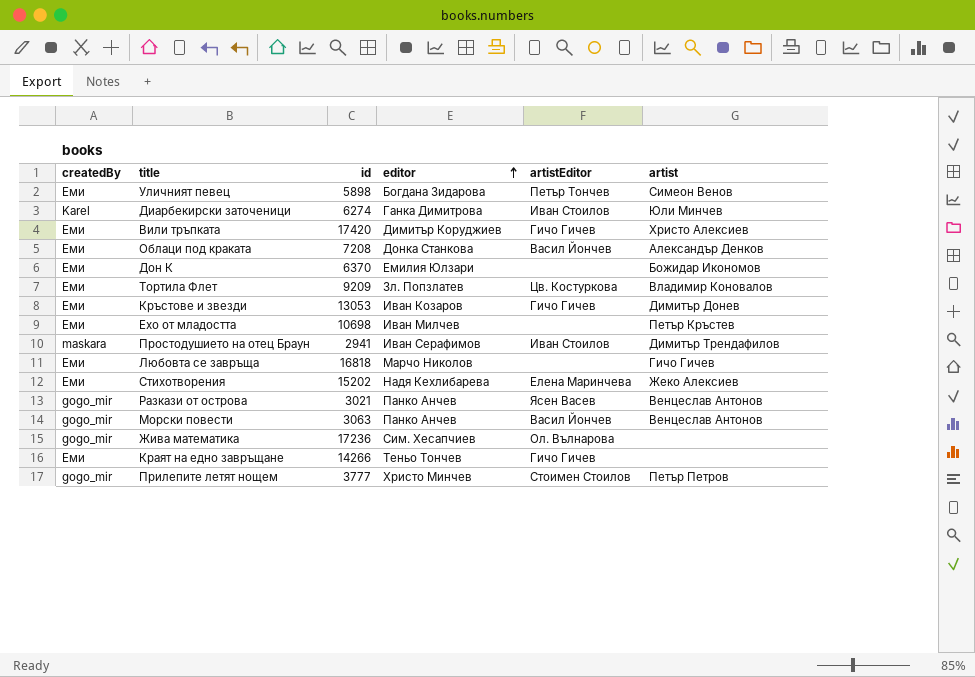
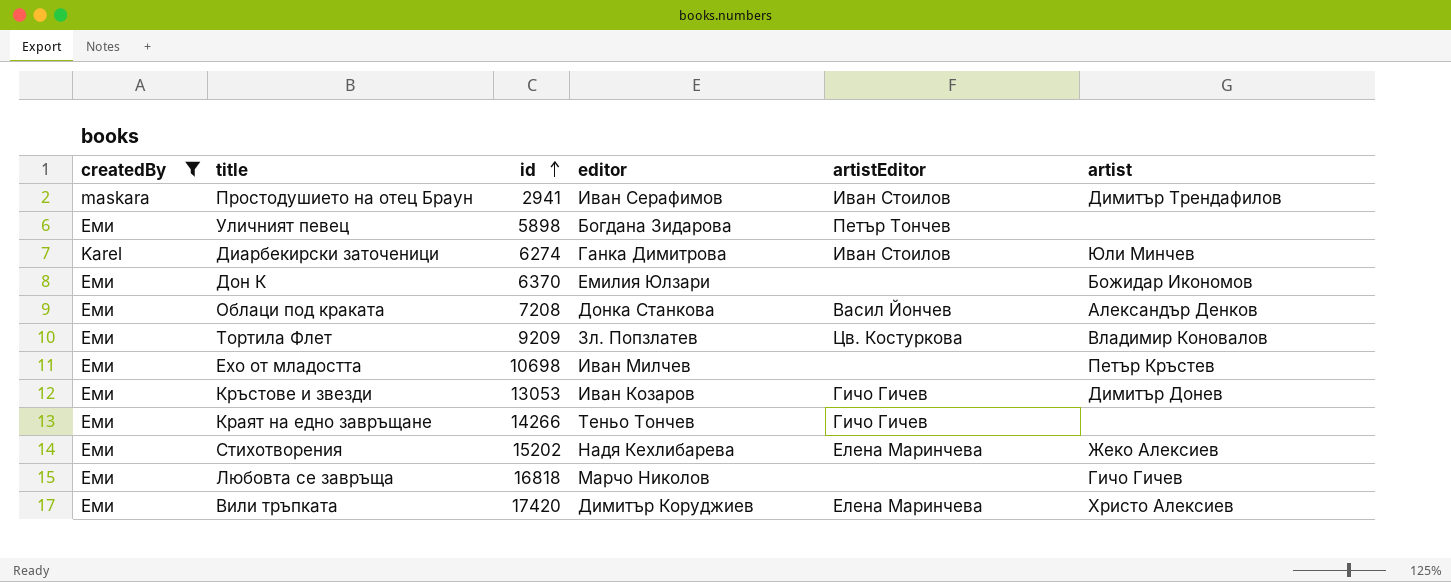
filter: none -> createdBy != gogo_mir
row order: editor ascending -> id ascending
Уличният певец | artist: Симеон Венов -> none
Вили тръпката | artistEditor: Гичо Гичев -> Елена Маринчева

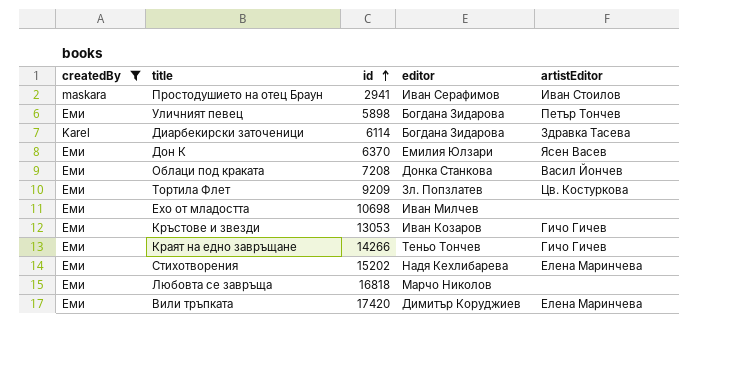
column artist | position: 6 -> none
Диарбекирски заточеници | id: 6274 -> 6114
Диарбекирски заточеници | editor: Ганка Димитрова -> Богдана Зидарова
Диарбекирски заточеници | artistEditor: Иван Стоилов -> Здравка Тасева
Дон К | artistEditor: none -> Ясен Васев

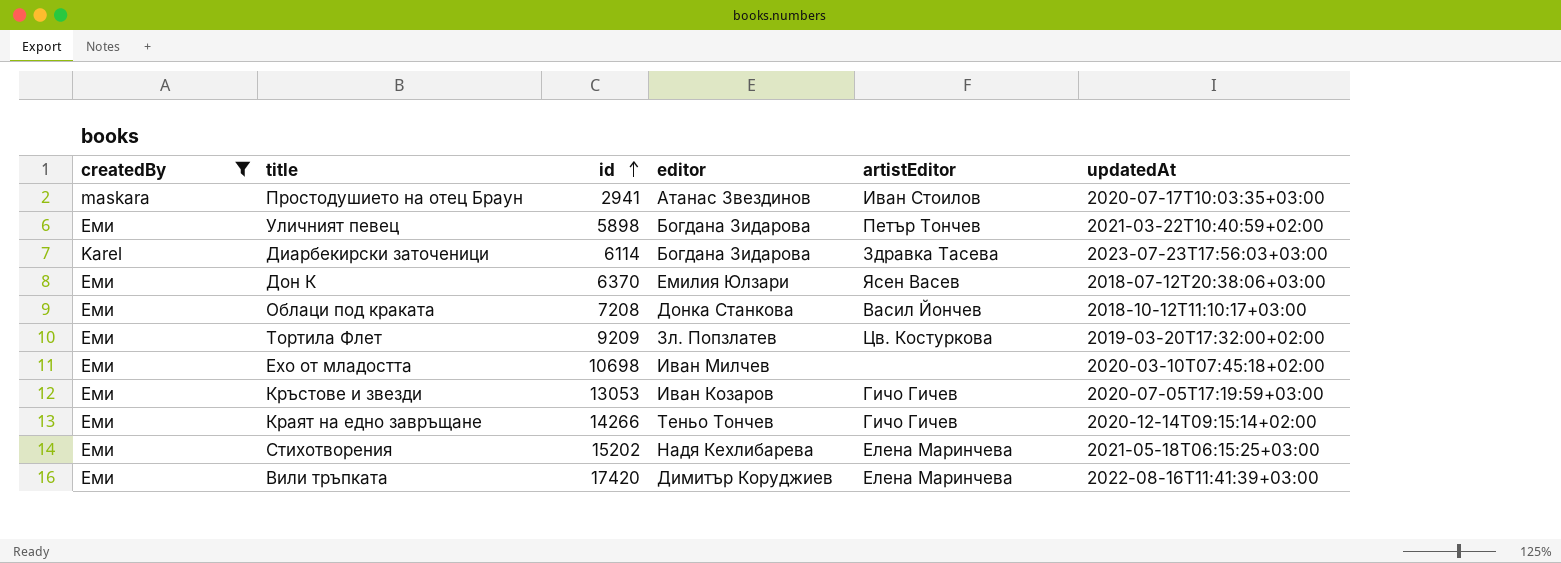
column updatedAt | position: none -> 6
row Любовта се завръща: Еми | 16818 | Марчо Николов | none -> none
Простодушието на отец Браун | editor: Иван Серафимов -> Атанас Звездинов

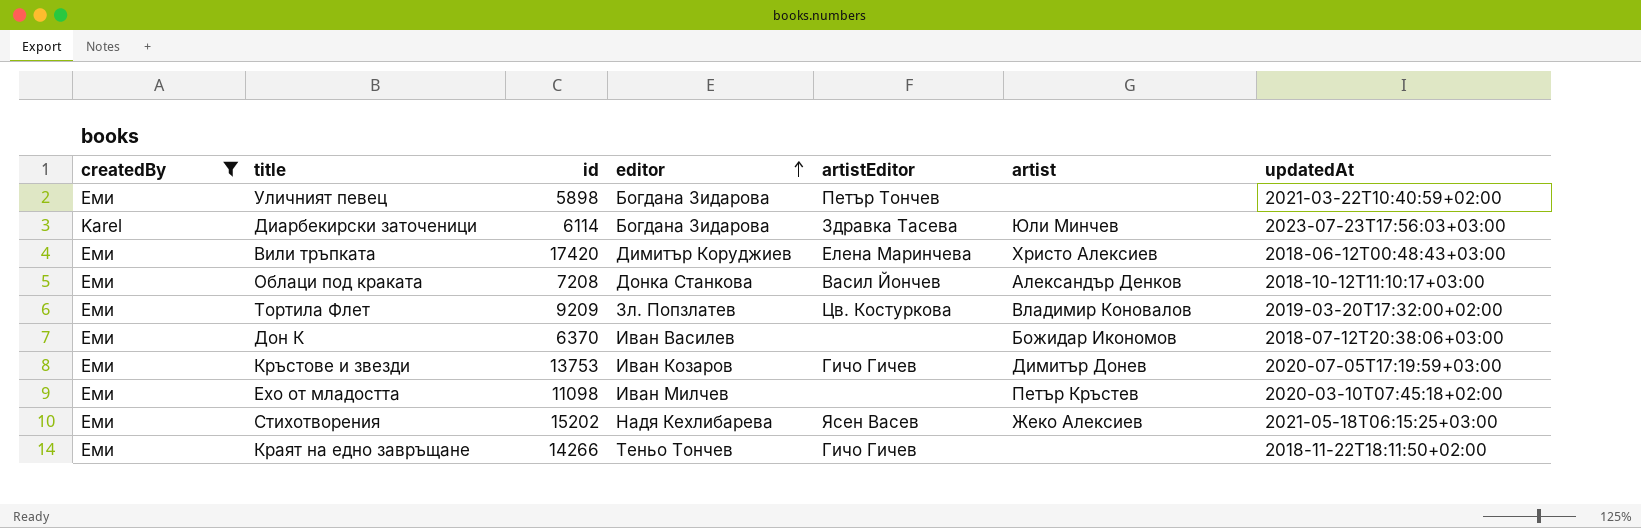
row order: id ascending -> editor ascending
column artist | position: none -> 6
row Простодушието на отец Браун: maskara | 2941 | Атанас Звездинов | Иван Стоилов | 2020-07-17T10:03:35+03:00 -> none
Вили тръпката | updatedAt: 2022-08-16T11:41:39+03:00 -> 2018-06-12T00:48:43+03:00
Дон К | editor: Емилия Юлзари -> Иван Василев
Дон К | artistEditor: Ясен Васев -> none
Кръстове и звезди | id: 13053 -> 13753
Ехо от младостта | id: 10698 -> 11098
Стихотворения | artistEditor: Елена Маринчева -> Ясен Васев
Краят на едно завръщане | updatedAt: 2020-12-14T09:15:14+02:00 -> 2018-11-22T18:11:50+02:00

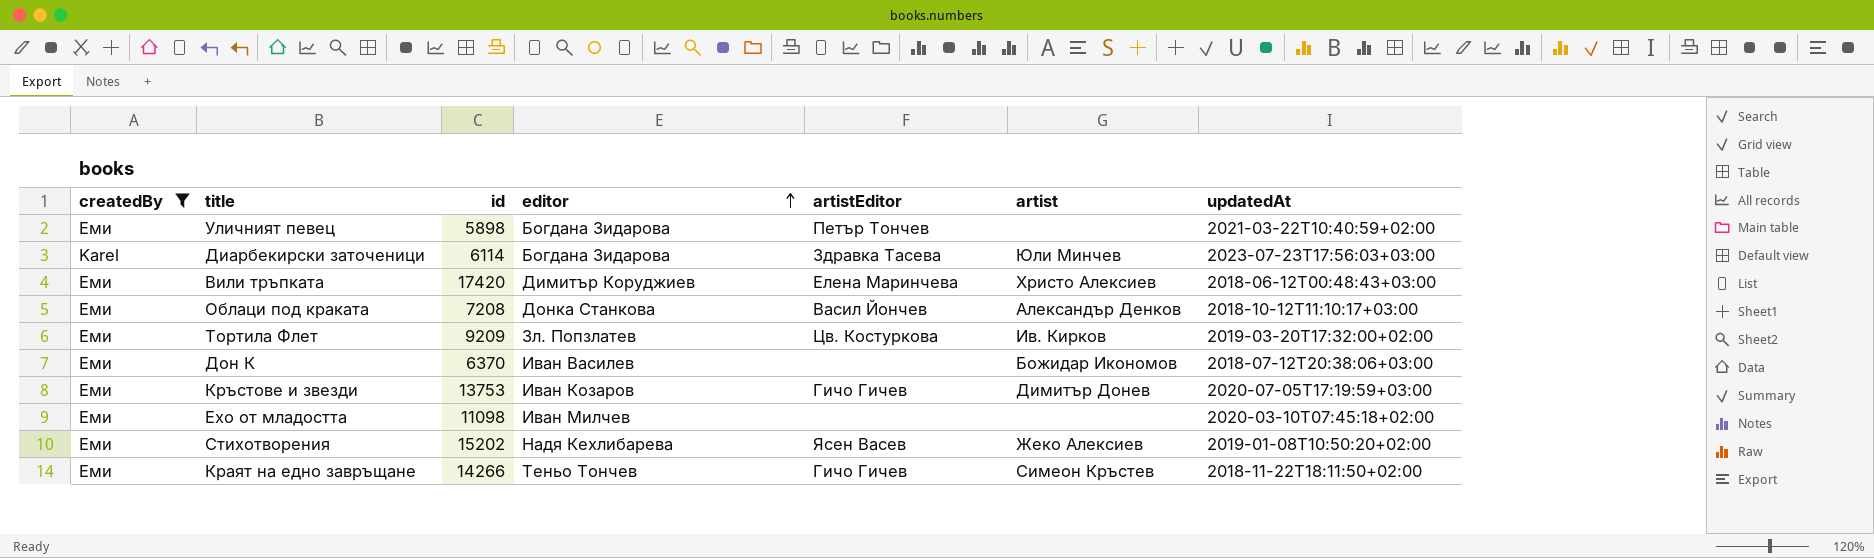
Тортила Флет | artist: Владимир Коновалов -> Ив. Кирков
Ехо от младостта | artist: Петър Кръстев -> none
Стихотворения | updatedAt: 2021-05-18T06:15:25+03:00 -> 2019-01-08T10:50:20+02:00
Краят на едно завръщане | artist: none -> Симеон Кръстев

